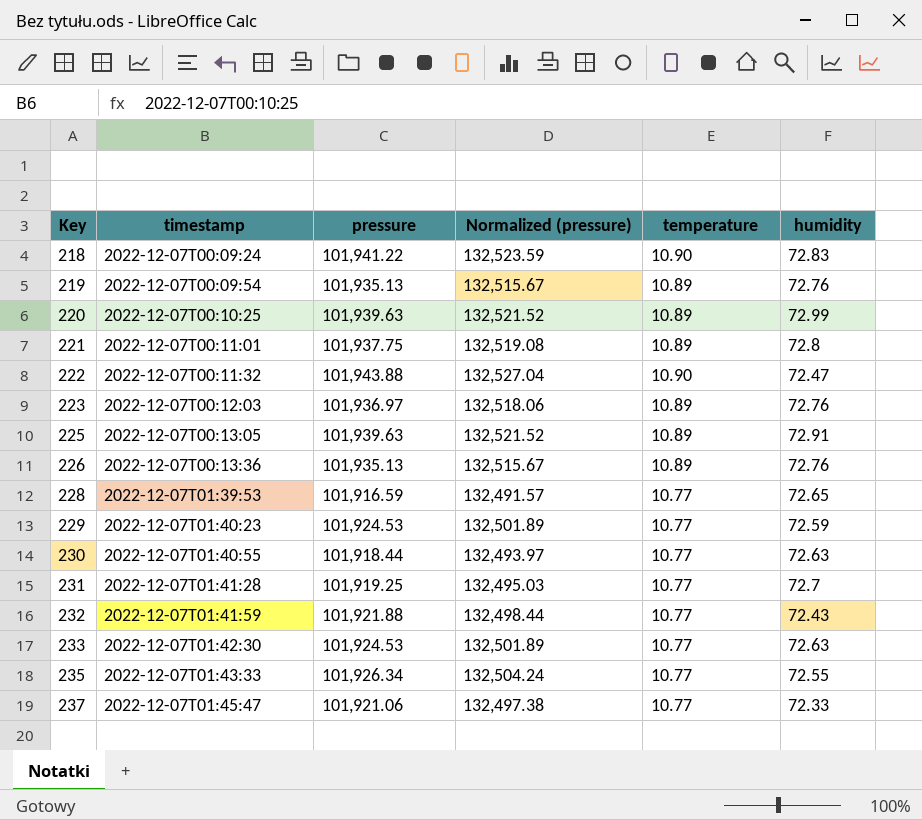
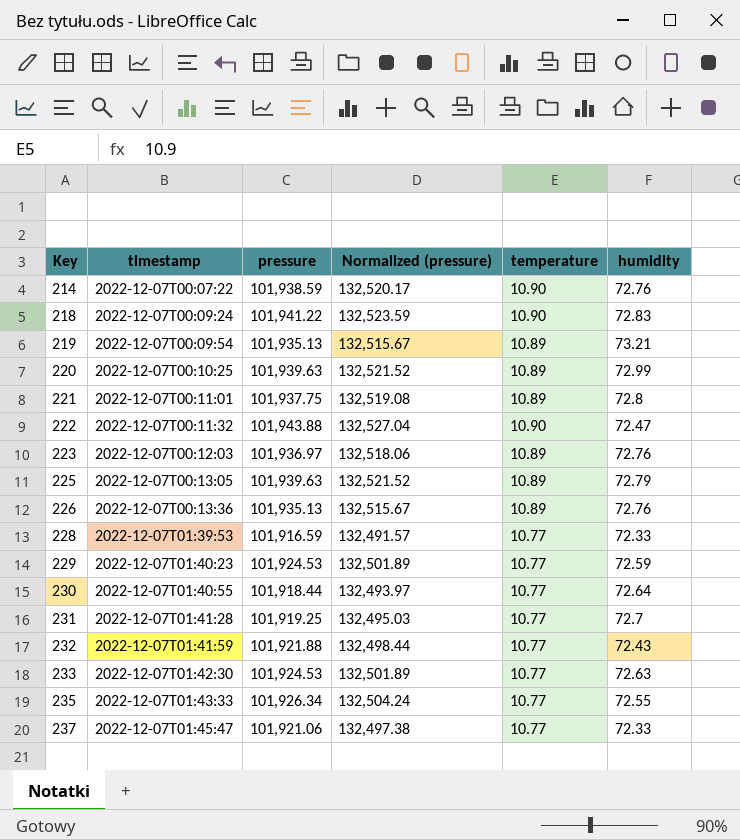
row 214: none -> 2022-12-07T00:07:22 | 101,938.59 | 132,520.17 | 10.90 | 72.76
219 | humidity: 72.76 -> 73.21
225 | humidity: 72.91 -> 72.79
228 | humidity: 72.65 -> 72.33
230 | humidity: 72.63 -> 72.64

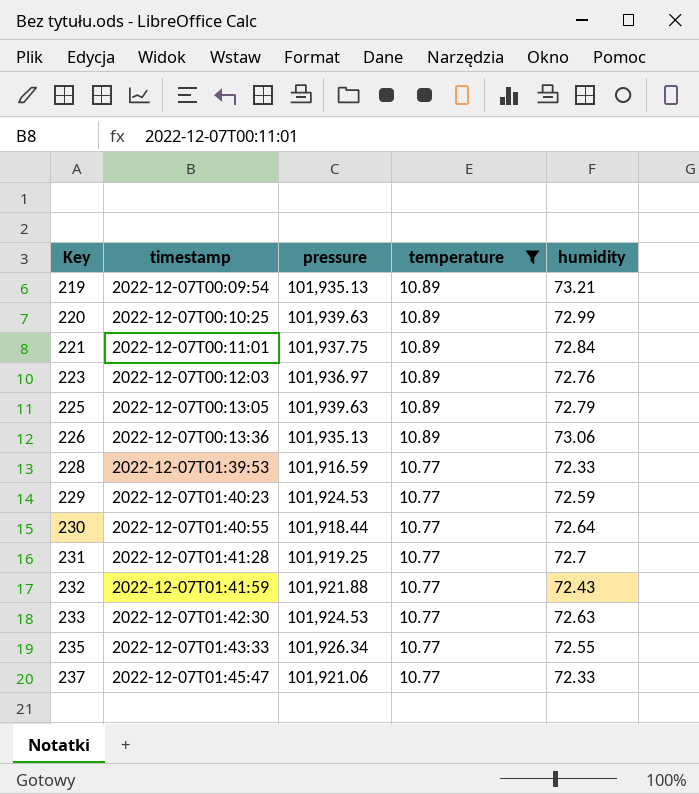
filter: none -> temperature != 10.90
column Normalized (pressure) | formula: [pressure] * 1.3 -> none
221 | humidity: 72.8 -> 72.84
226 | humidity: 72.76 -> 73.06

